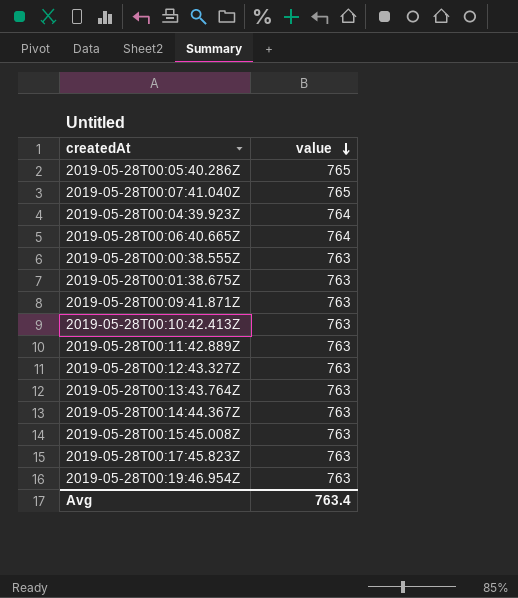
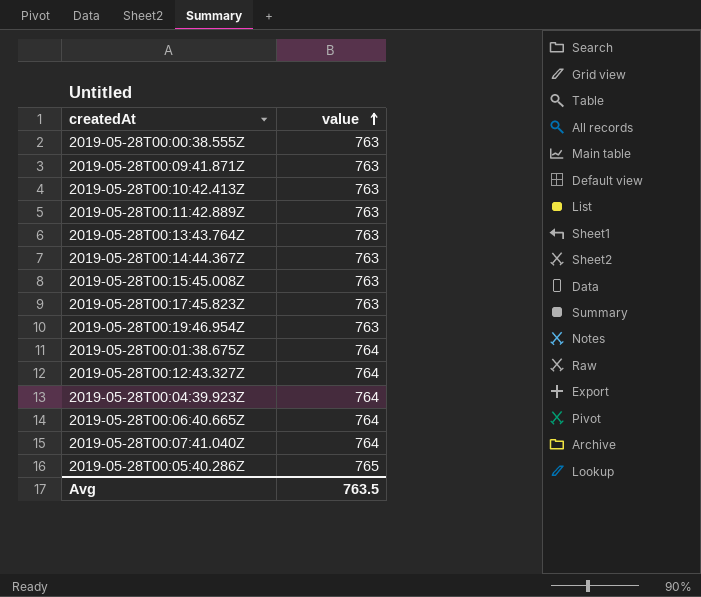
row order: value descending -> value ascending
2019-05-28T00:01:38.675Z | value: 763 -> 764
2019-05-28T00:12:43.327Z | value: 763 -> 764
2019-05-28T00:07:41.040Z | value: 765 -> 764
Avg | value: 763.4 -> 763.5

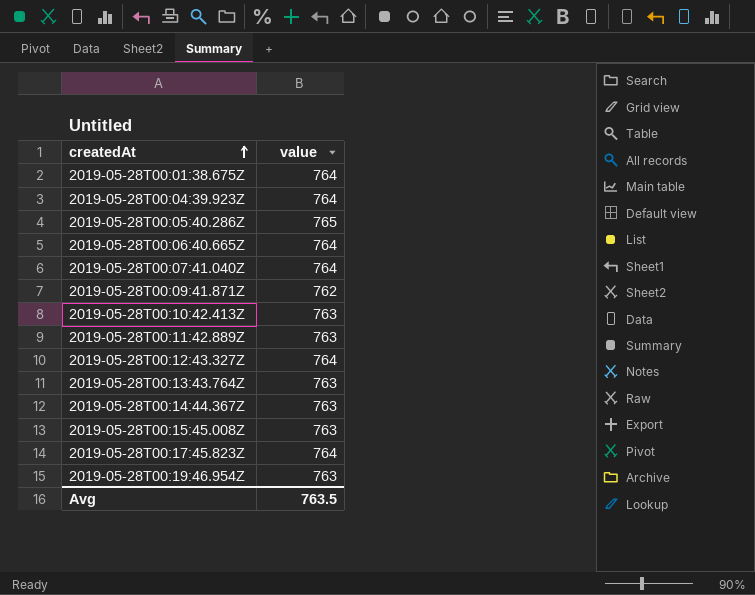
row order: value ascending -> createdAt ascending
row 2019-05-28T00:00:38.555Z: 763 -> none
2019-05-28T00:09:41.871Z | value: 763 -> 762
2019-05-28T00:17:45.823Z | value: 763 -> 764

